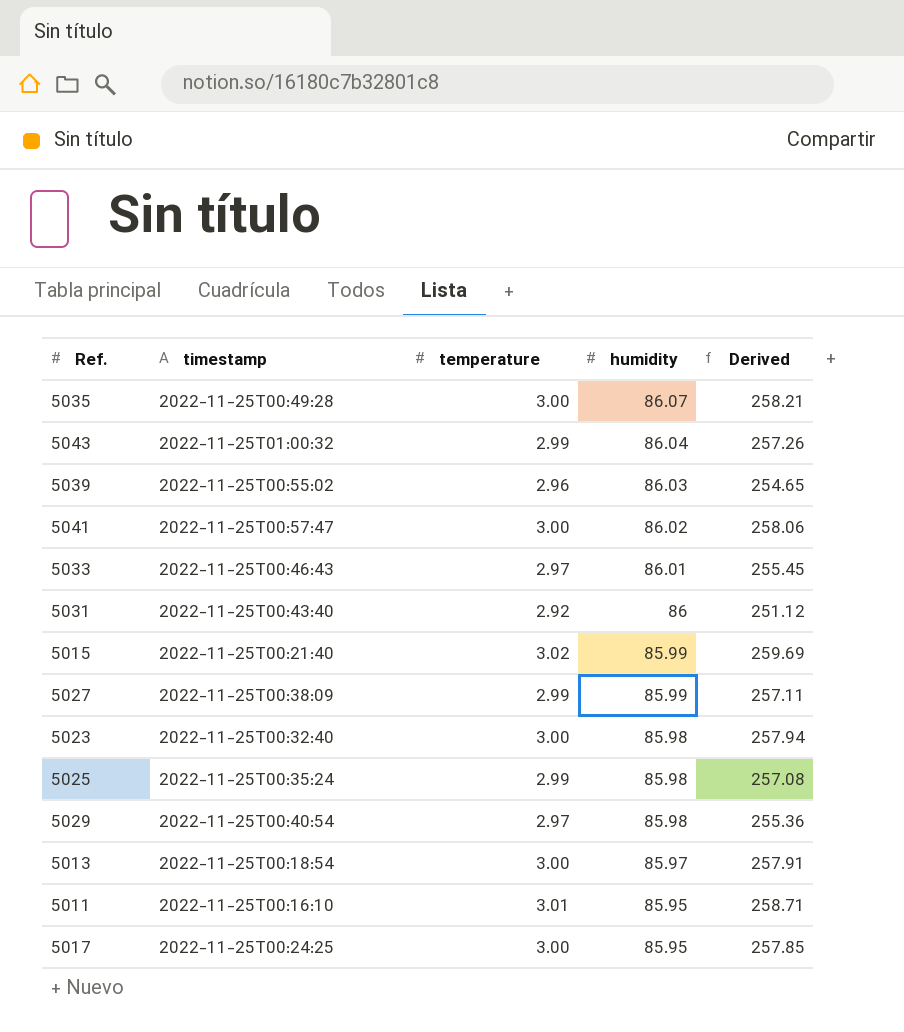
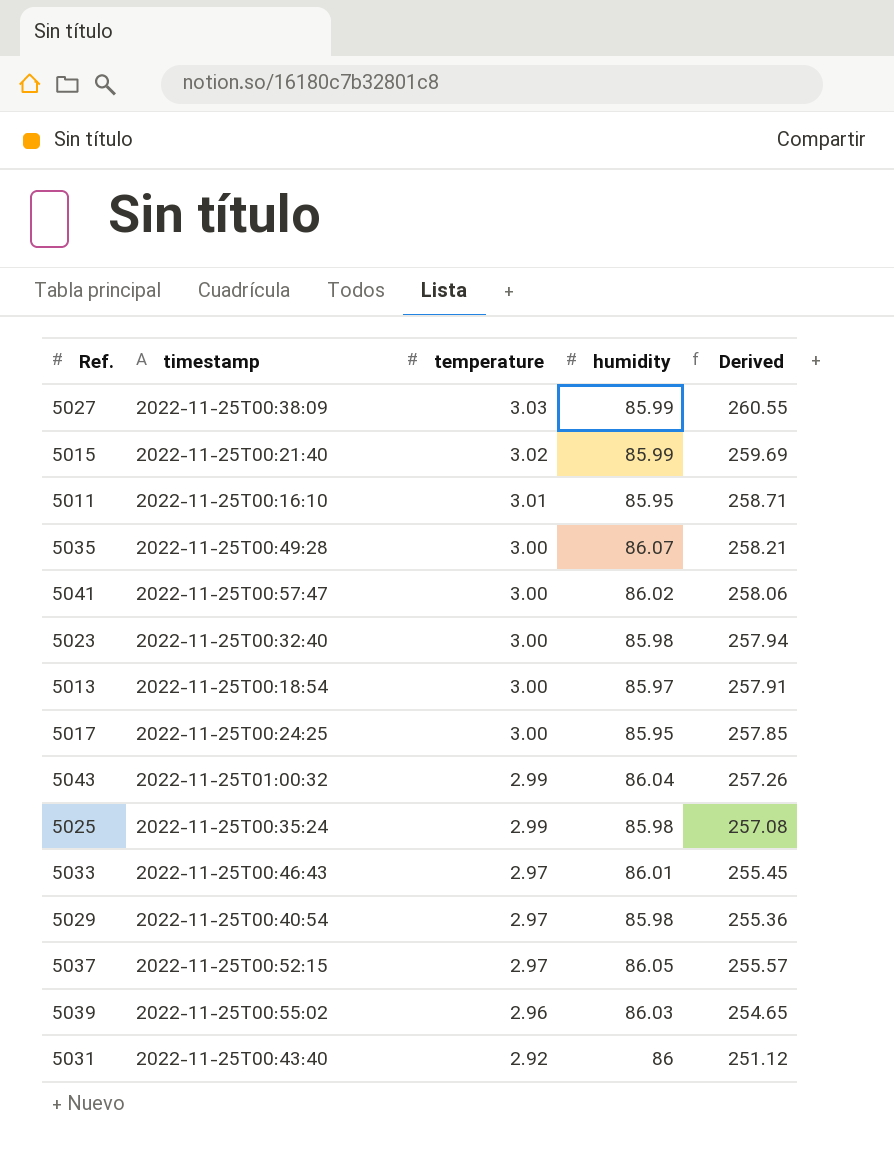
row order: humidity descending -> temperature descending
5027 | temperature: 2.99 -> 3.03
5027 | Derived: 257.11 -> 260.55
row 5037: none -> 2022-11-25T00:52:15 | 2.97 | 86.05 | 255.57

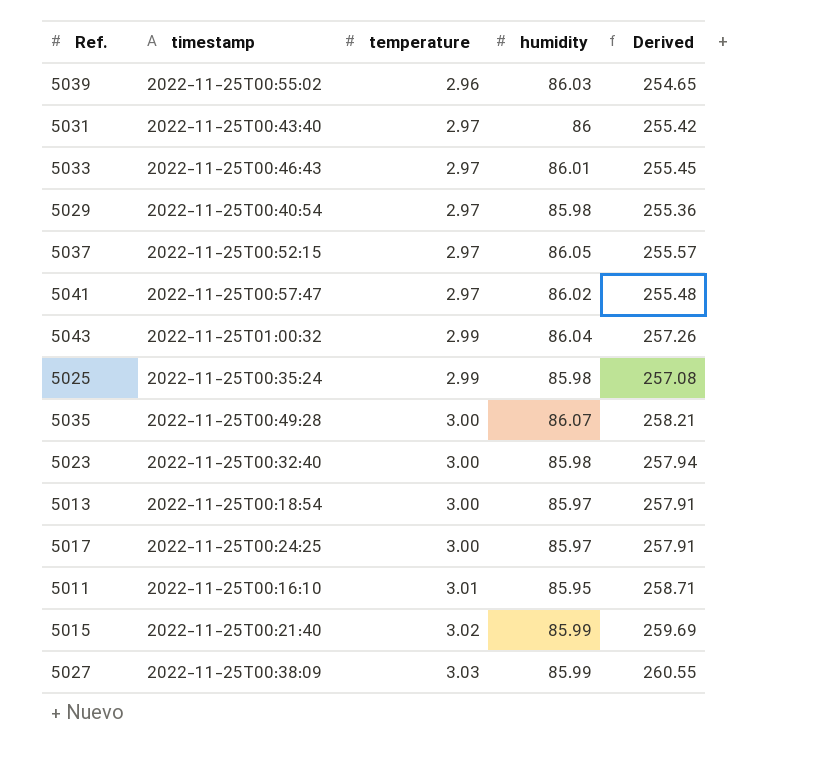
row order: temperature descending -> temperature ascending
5031 | temperature: 2.92 -> 2.97
5031 | Derived: 251.12 -> 255.42
5041 | temperature: 3.00 -> 2.97
5041 | Derived: 258.06 -> 255.48
5017 | humidity: 85.95 -> 85.97
5017 | Derived: 257.85 -> 257.91

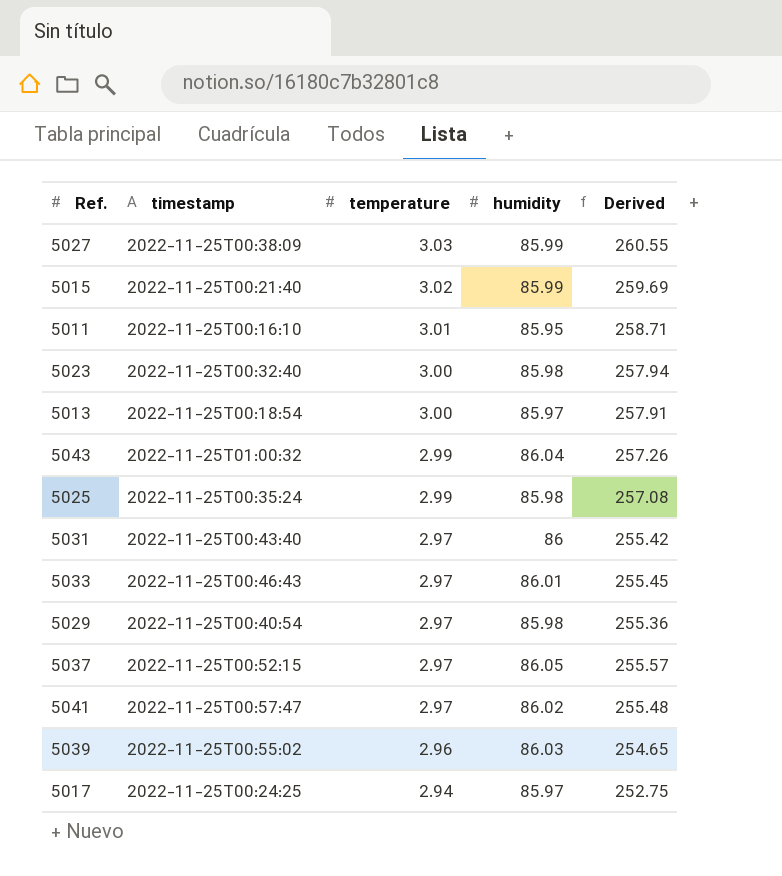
row order: temperature ascending -> temperature descending
row 5035: 2022-11-25T00:49:28 | 3.00 | 86.07 | 258.21 -> none
5017 | temperature: 3.00 -> 2.94
5017 | Derived: 257.91 -> 252.75

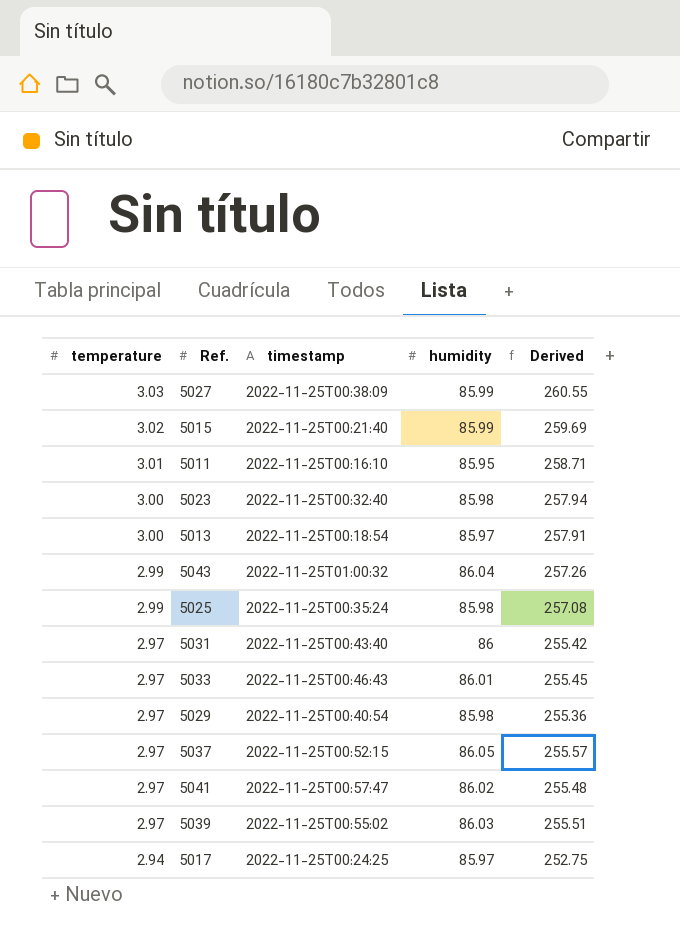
column temperature | position: 3 -> 1
5039 | temperature: 2.96 -> 2.97
5039 | Derived: 254.65 -> 255.51

